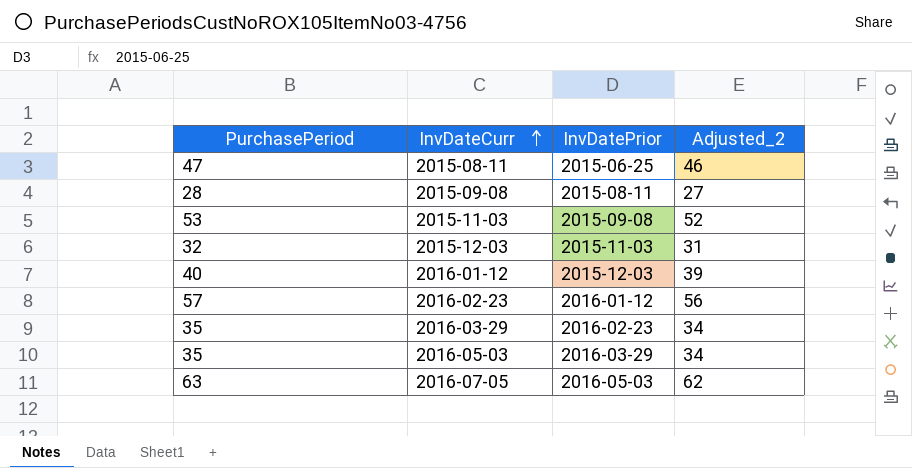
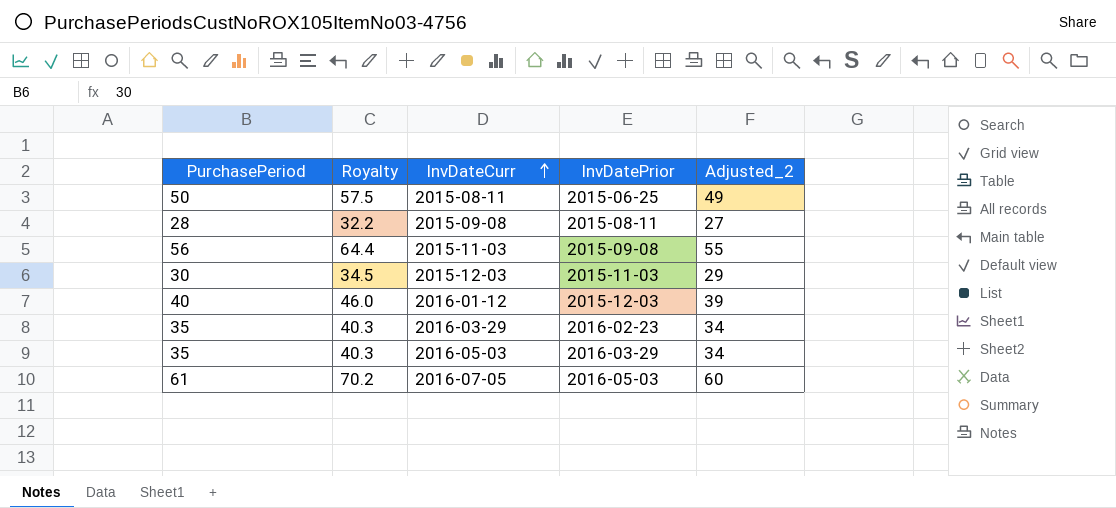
column Royalty | formula: none -> [PurchasePeriod] * 1.15
row 2016-02-23: 57 | 2016-01-12 | 56 -> none
2015-08-11 | PurchasePeriod: 47 -> 50
2015-08-11 | Adjusted_2: 46 -> 49
2015-11-03 | PurchasePeriod: 53 -> 56
2015-11-03 | Adjusted_2: 52 -> 55
2015-12-03 | PurchasePeriod: 32 -> 30
2015-12-03 | Adjusted_2: 31 -> 29
2016-07-05 | PurchasePeriod: 63 -> 61
2016-07-05 | Adjusted_2: 62 -> 60

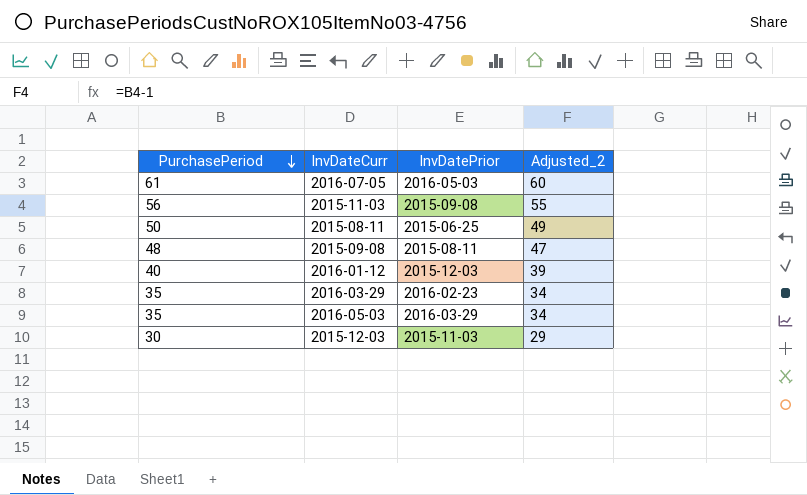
row order: InvDateCurr ascending -> PurchasePeriod descending
column Royalty | formula: [PurchasePeriod] * 1.15 -> none
2015-09-08 | PurchasePeriod: 28 -> 48
2015-09-08 | Adjusted_2: 27 -> 47

